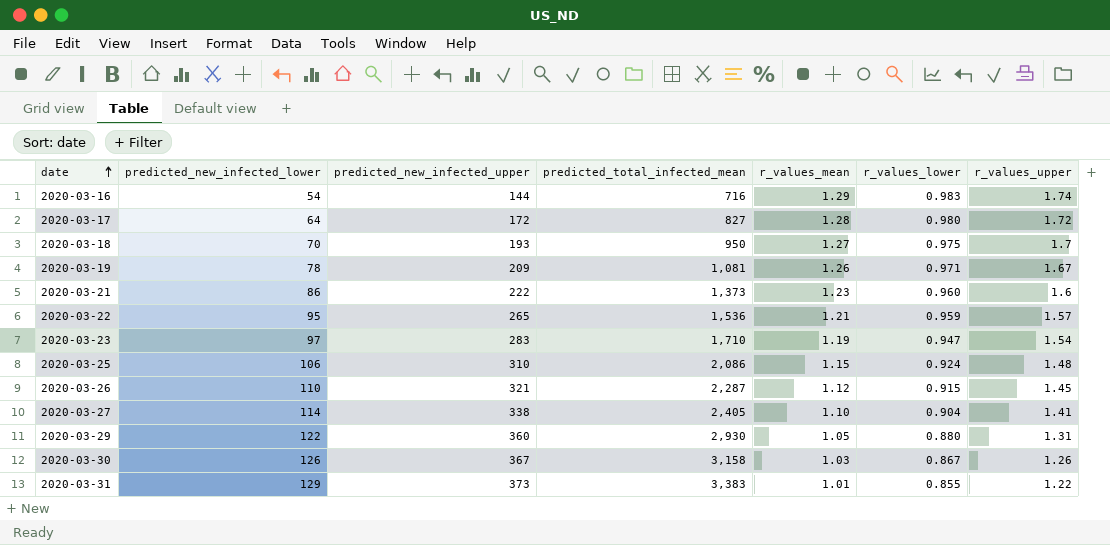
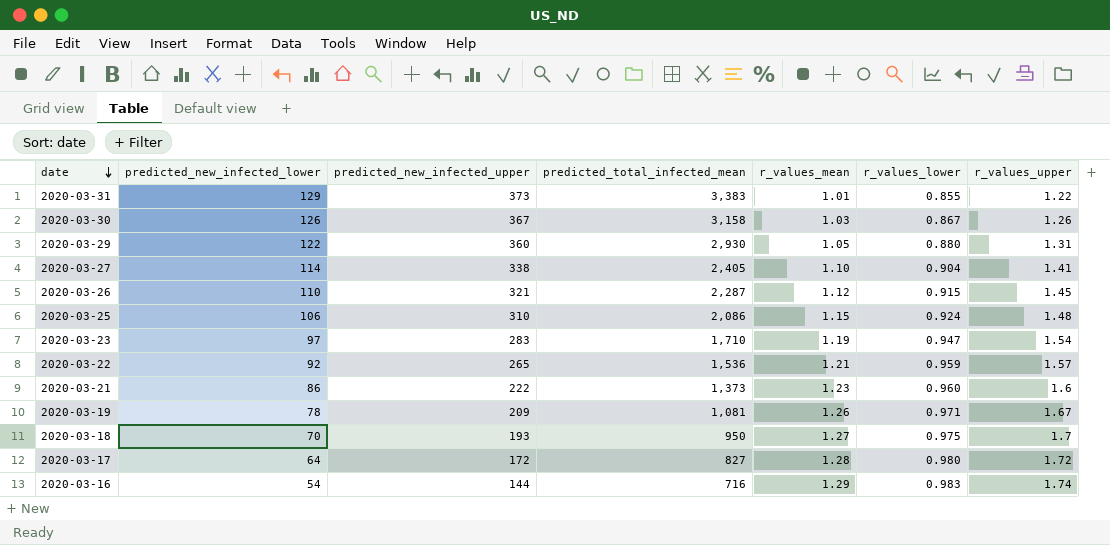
row order: date ascending -> date descending
2020-03-22 | predicted_new_infected_lower: 95 -> 92

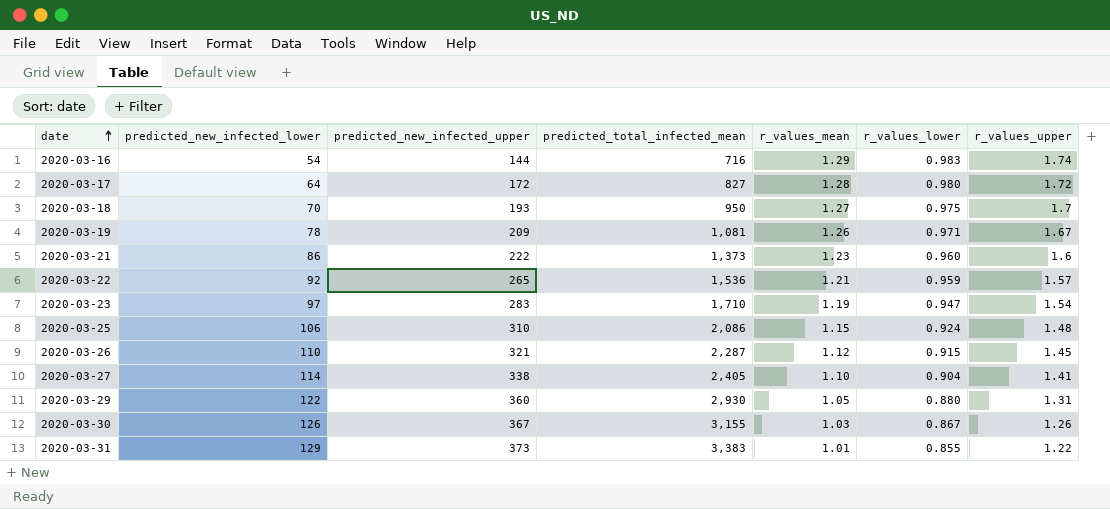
row order: date descending -> date ascending
2020-03-30 | predicted_total_infected_mean: 3,158 -> 3,155

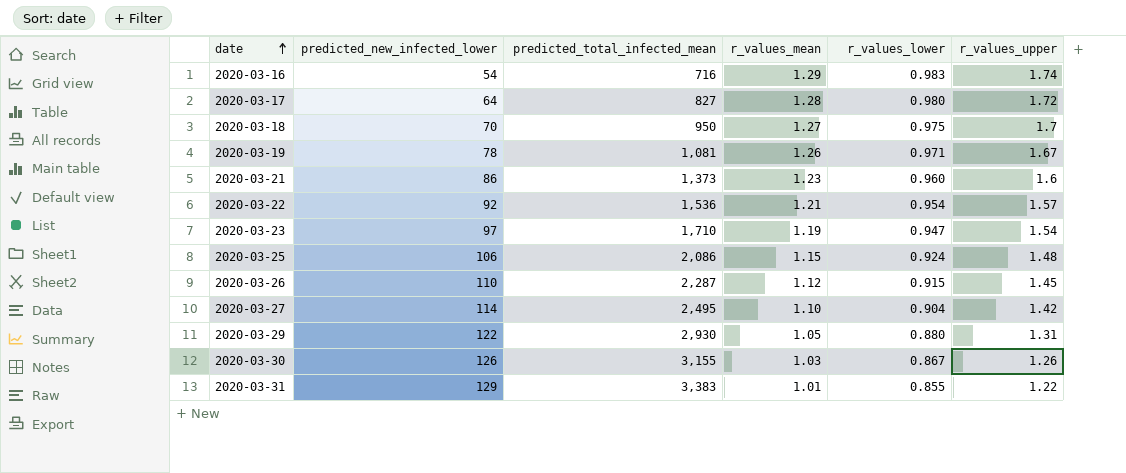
column predicted_new_infected_upper | position: 3 -> none
2020-03-22 | r_values_lower: 0.959 -> 0.954
2020-03-27 | predicted_total_infected_mean: 2,405 -> 2,495
2020-03-27 | r_values_upper: 1.41 -> 1.42

